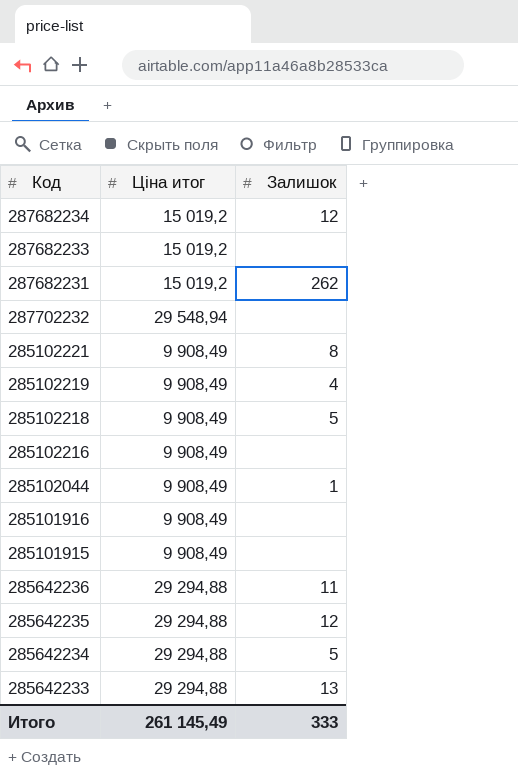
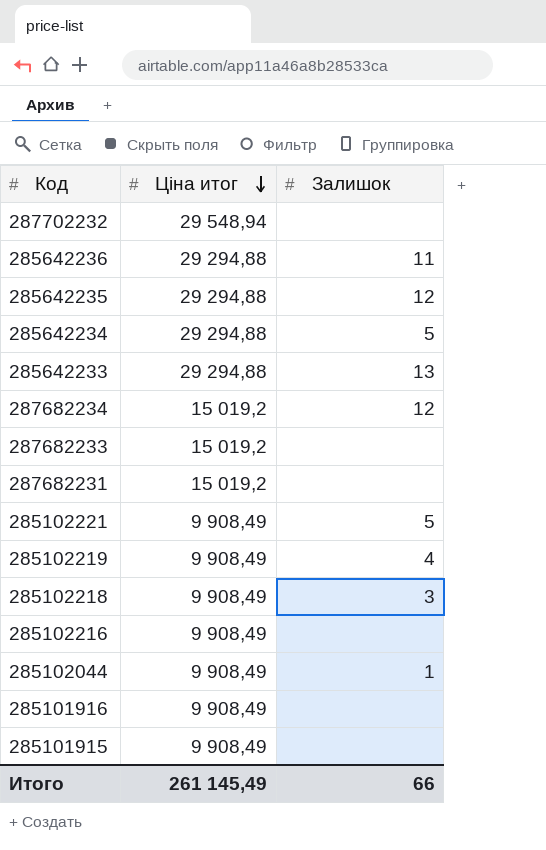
row order: none -> Ціна итог descending
287682231 | Залишок: 262 -> none
285102221 | Залишок: 8 -> 5
285102218 | Залишок: 5 -> 3
Итого | Залишок: 333 -> 66

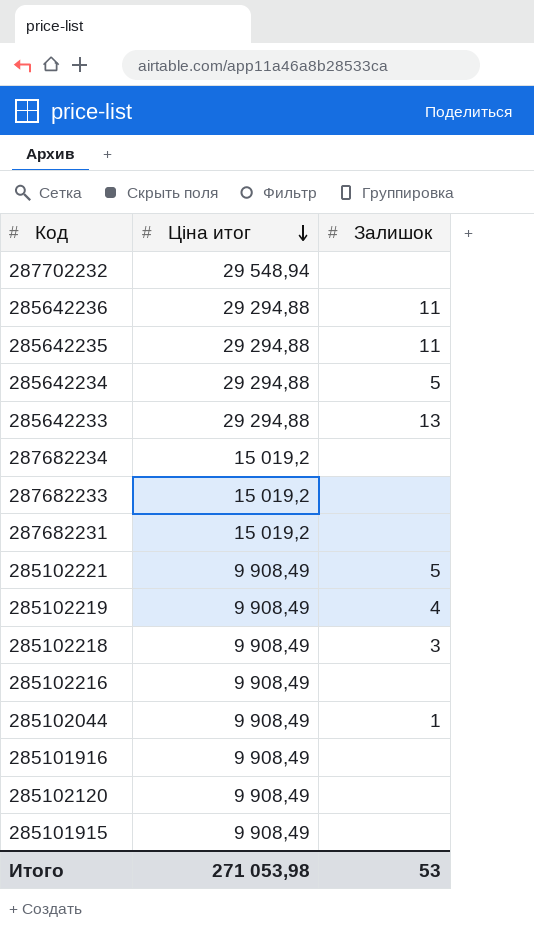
285642235 | Залишок: 12 -> 11
287682234 | Залишок: 12 -> none
row 285102120: none -> 9 908,49 | none
Итого | Ціна итог: 261 145,49 -> 271 053,98
Итого | Залишок: 66 -> 53

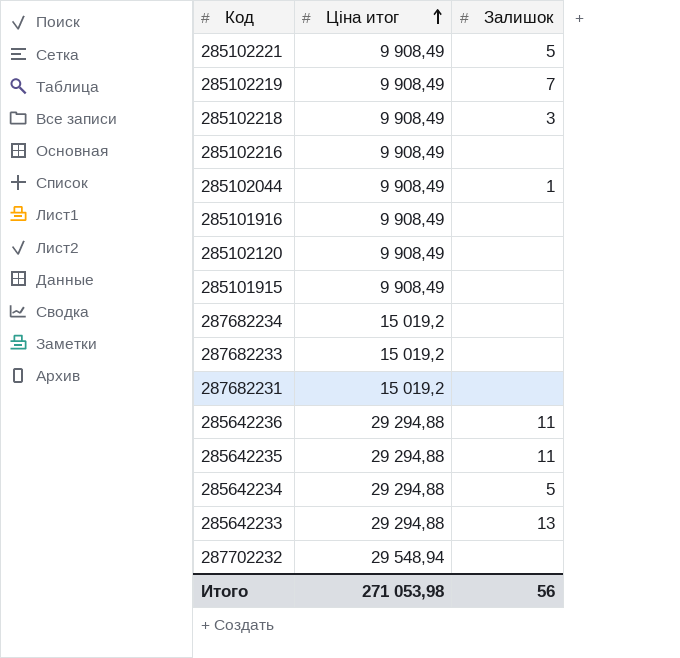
row order: Ціна итог descending -> Ціна итог ascending
285102219 | Залишок: 4 -> 7
Итого | Залишок: 53 -> 56

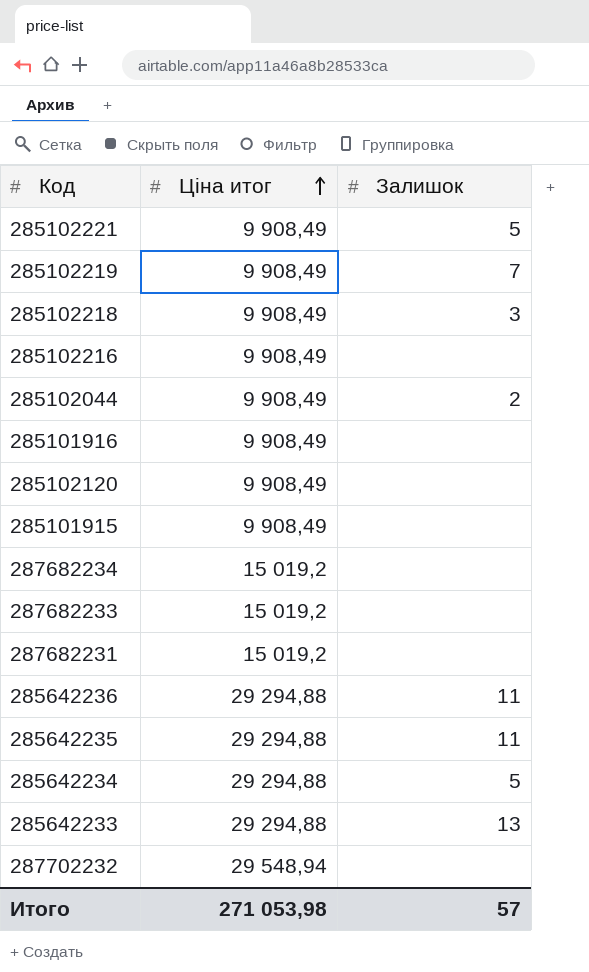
285102044 | Залишок: 1 -> 2
Итого | Залишок: 56 -> 57

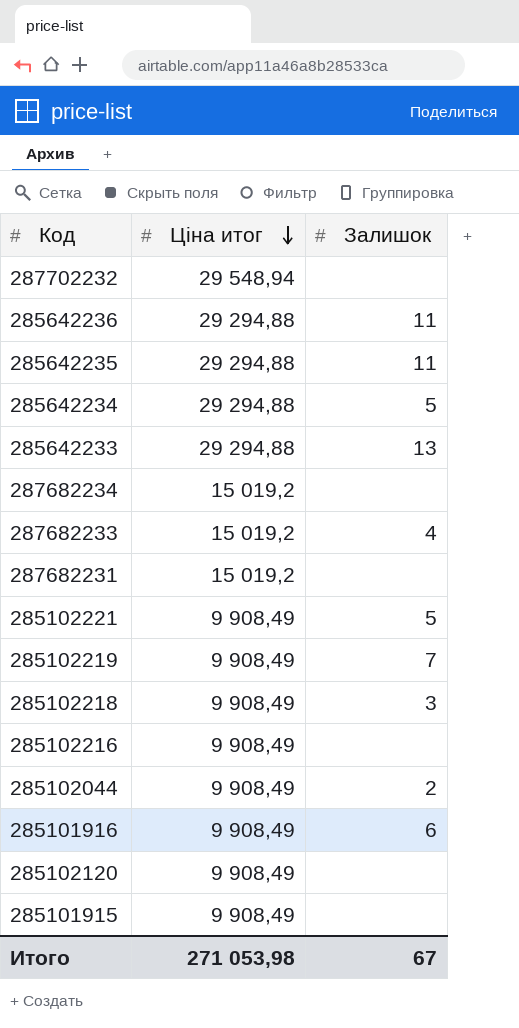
row order: Ціна итог ascending -> Ціна итог descending
287682233 | Залишок: none -> 4
285101916 | Залишок: none -> 6
Итого | Залишок: 57 -> 67

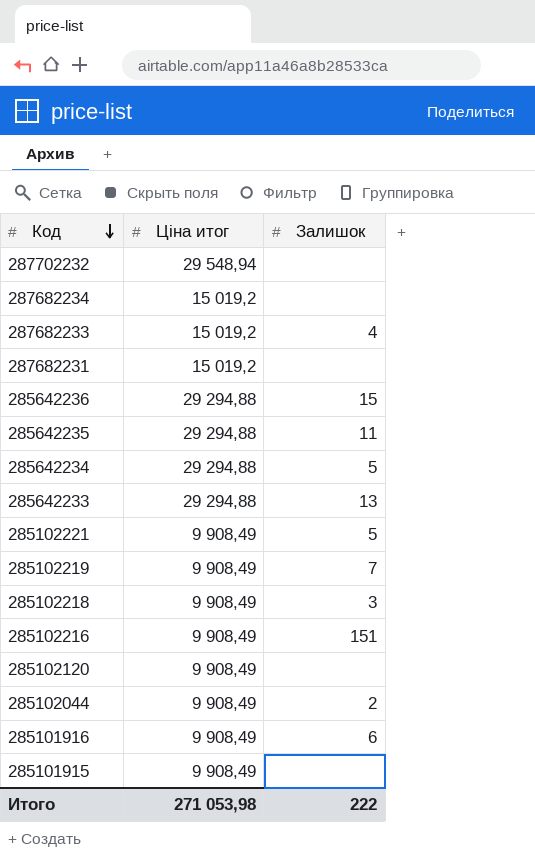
row order: Ціна итог descending -> Код descending
285642236 | Залишок: 11 -> 15
285102216 | Залишок: none -> 151
Итого | Залишок: 67 -> 222

